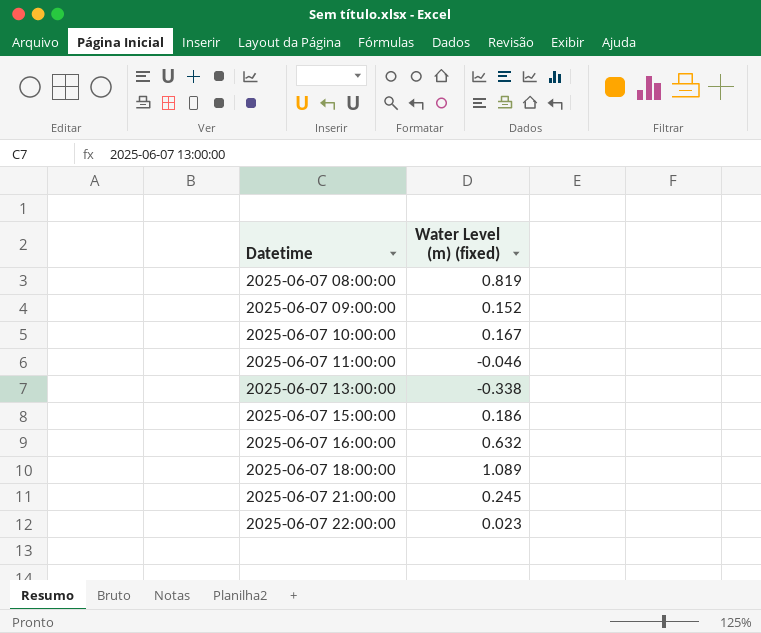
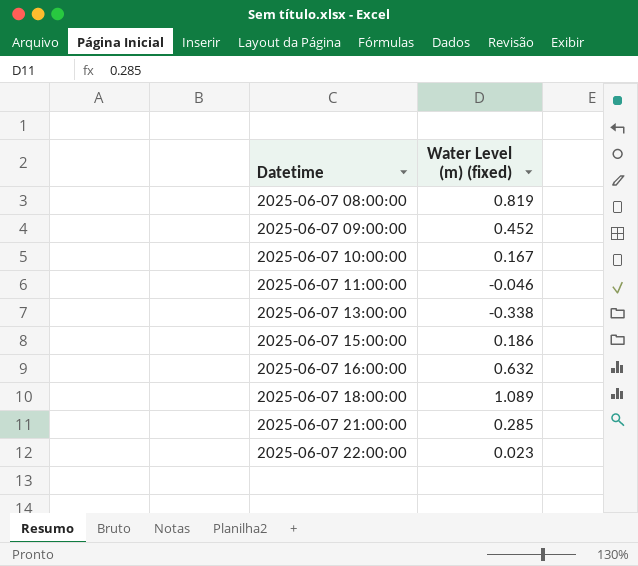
2025-06-07 09:00:00 | Water Level (m) (fixed): 0.152 -> 0.452
2025-06-07 21:00:00 | Water Level (m) (fixed): 0.245 -> 0.285

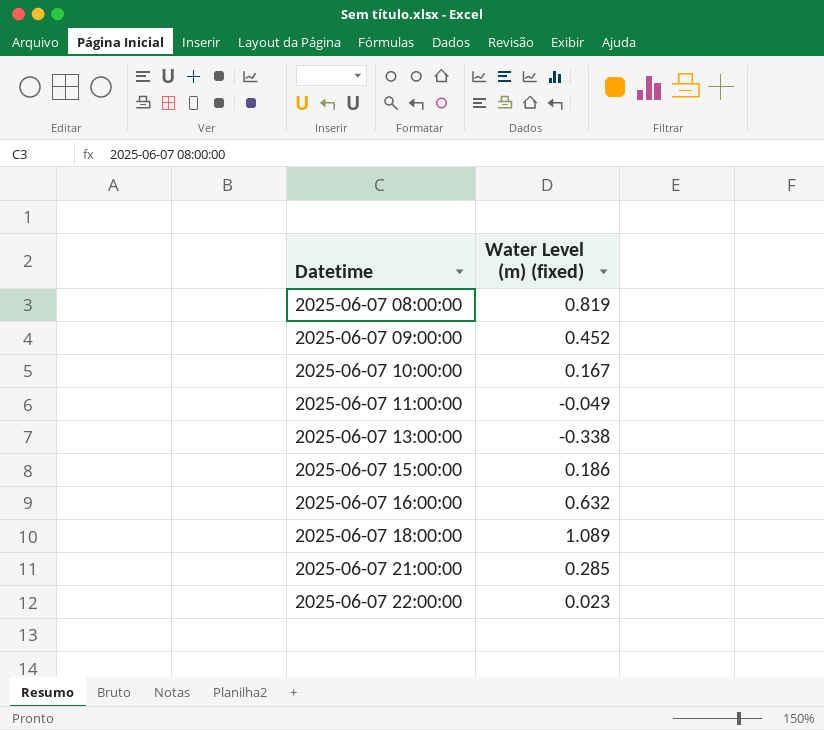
2025-06-07 11:00:00 | Water Level (m) (fixed): -0.046 -> -0.049

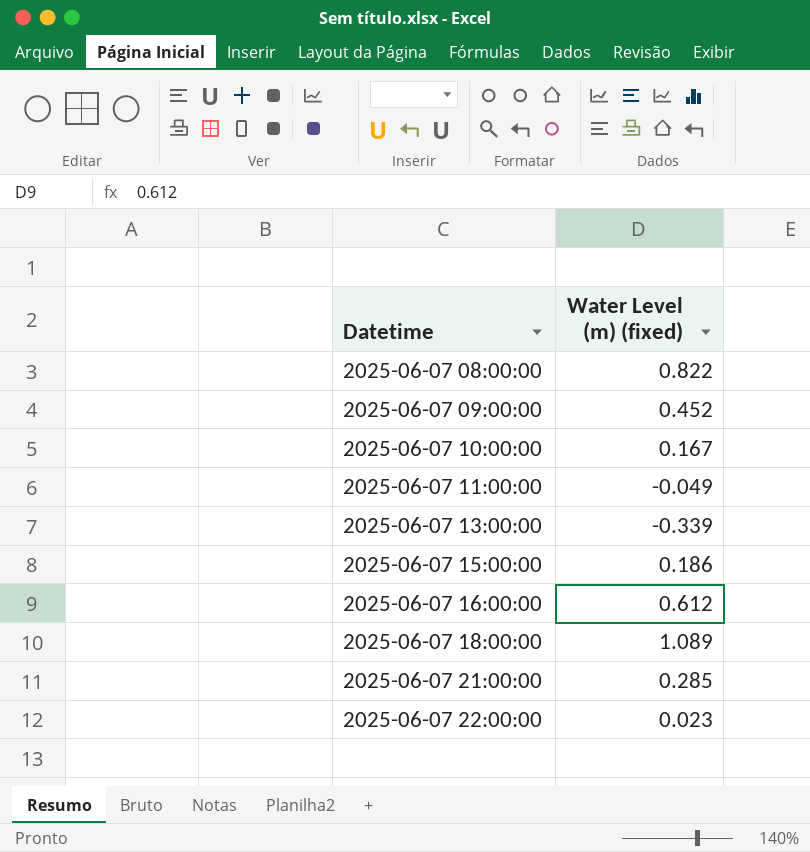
2025-06-07 08:00:00 | Water Level (m) (fixed): 0.819 -> 0.822
2025-06-07 13:00:00 | Water Level (m) (fixed): -0.338 -> -0.339
2025-06-07 16:00:00 | Water Level (m) (fixed): 0.632 -> 0.612

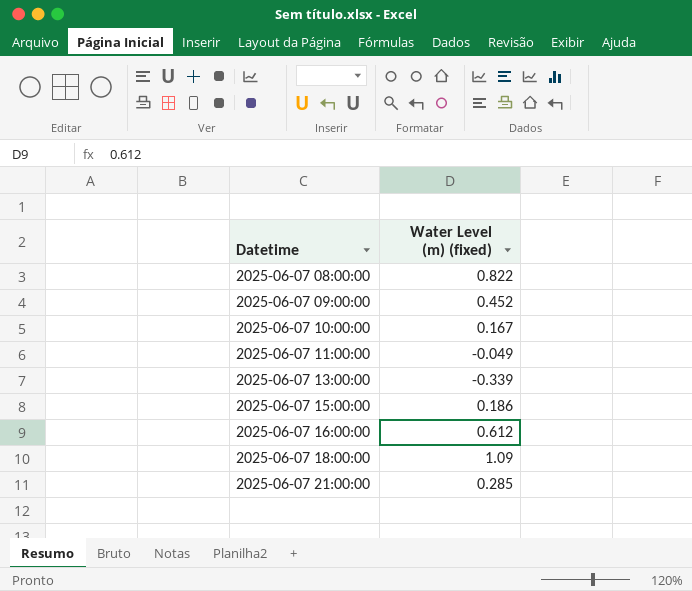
row 2025-06-07 22:00:00: 0.023 -> none
2025-06-07 18:00:00 | Water Level (m) (fixed): 1.089 -> 1.09

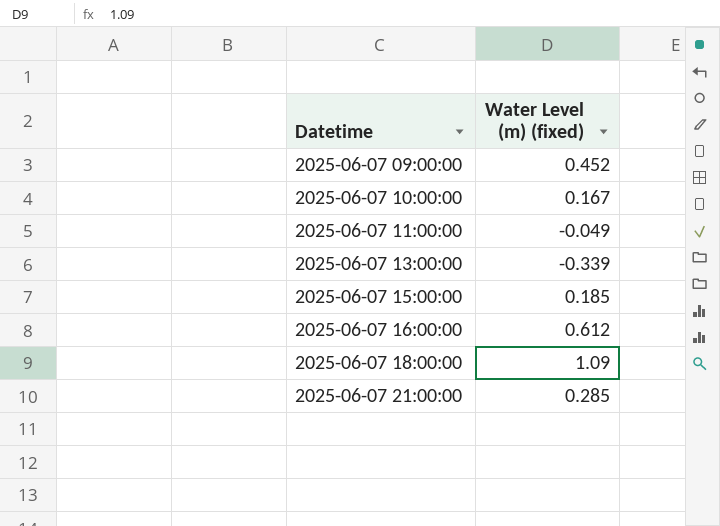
row 2025-06-07 08:00:00: 0.822 -> none
2025-06-07 15:00:00 | Water Level (m) (fixed): 0.186 -> 0.185

